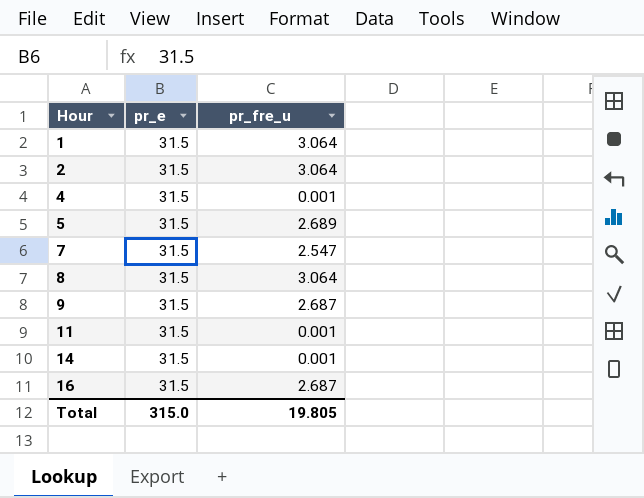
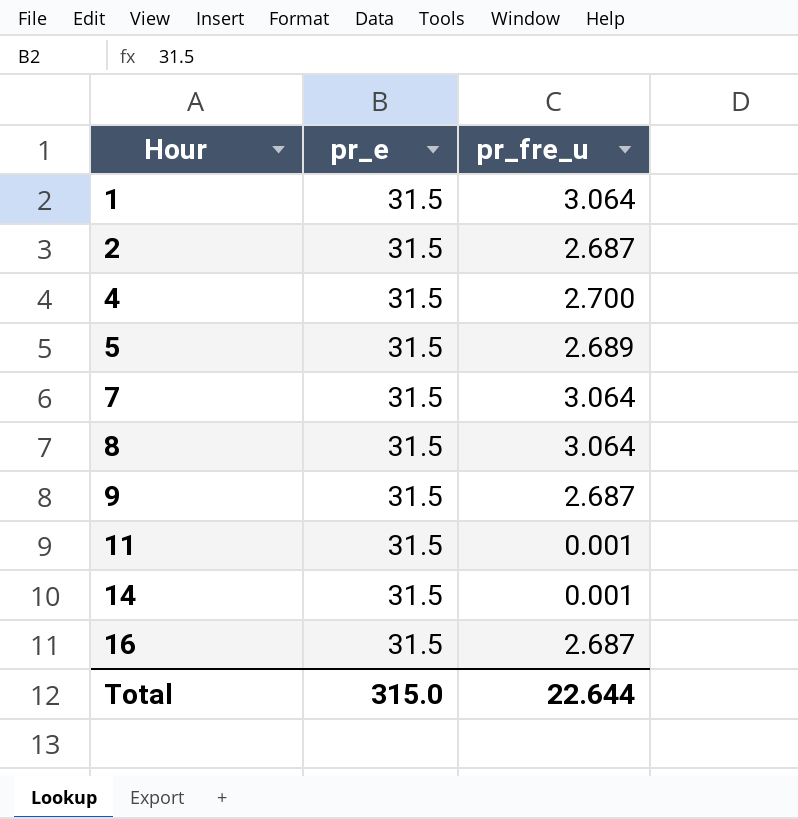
2 | pr_fre_u: 3.064 -> 2.687
4 | pr_fre_u: 0.001 -> 2.700
7 | pr_fre_u: 2.547 -> 3.064
Total | pr_fre_u: 19.805 -> 22.644

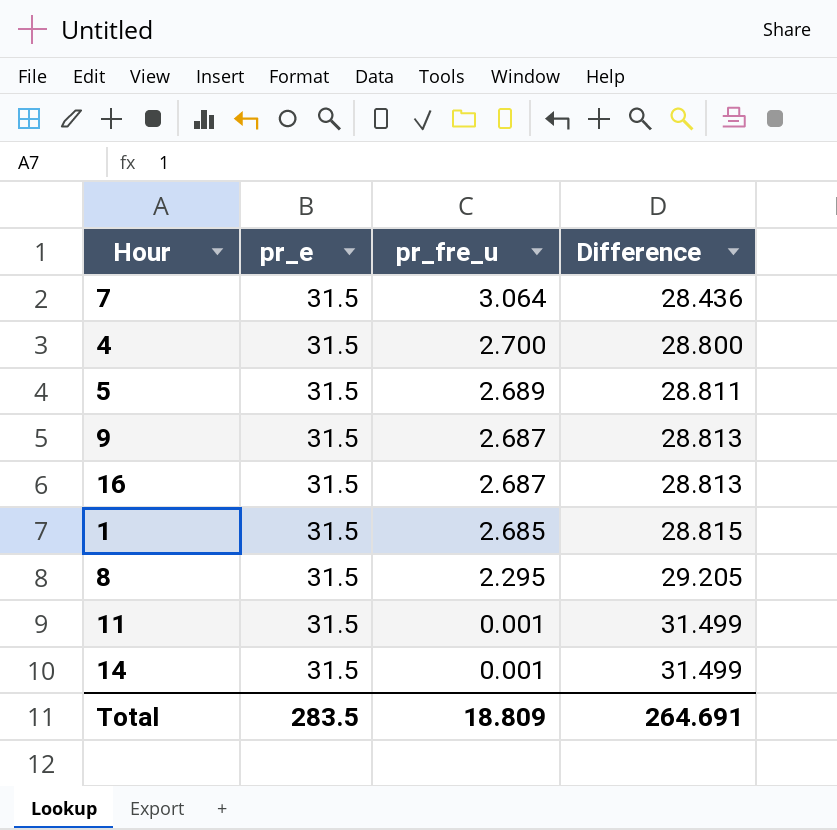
row order: Hour ascending -> pr_fre_u descending
column Difference | formula: none -> [pr_e] - [pr_fre_u]
row 2: 31.5 | 2.687 -> none
1 | pr_fre_u: 3.064 -> 2.685
8 | pr_fre_u: 3.064 -> 2.295
Total | pr_e: 315.0 -> 283.5
Total | pr_fre_u: 22.644 -> 18.809

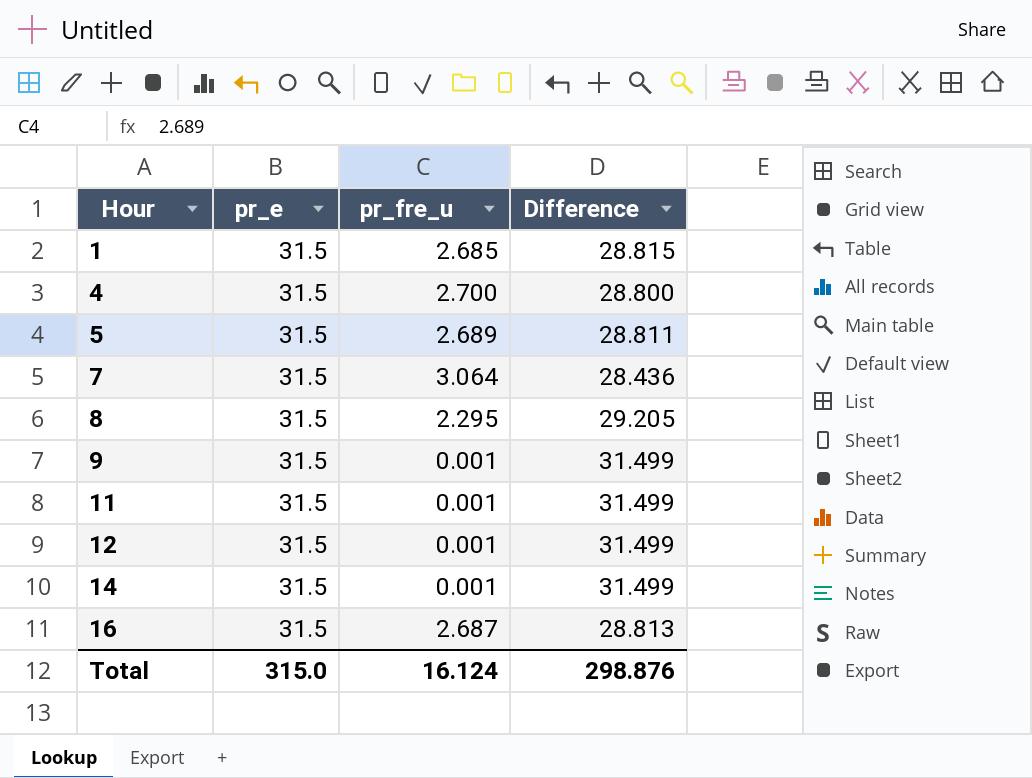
row order: pr_fre_u descending -> Hour ascending
9 | pr_fre_u: 2.687 -> 0.001
9 | Difference: 28.813 -> 31.499
row 12: none -> 31.5 | 0.001 | 31.499
Total | pr_e: 283.5 -> 315.0
Total | pr_fre_u: 18.809 -> 16.124
Total | Difference: 264.691 -> 298.876

